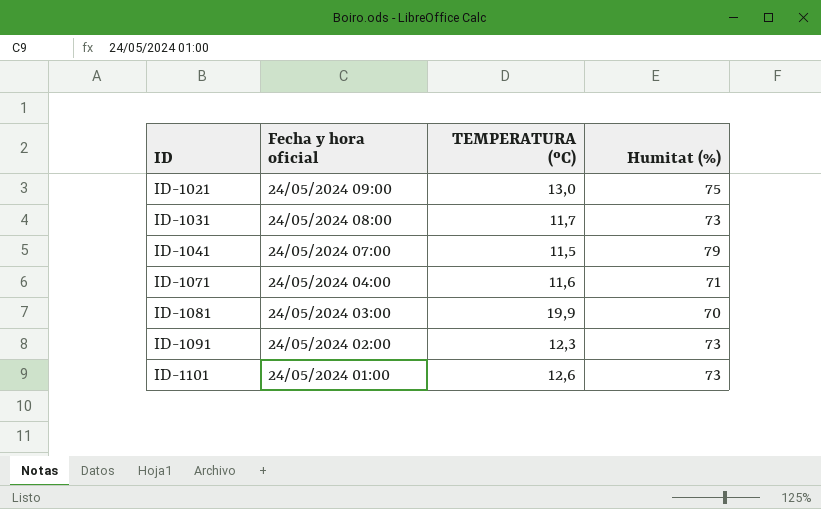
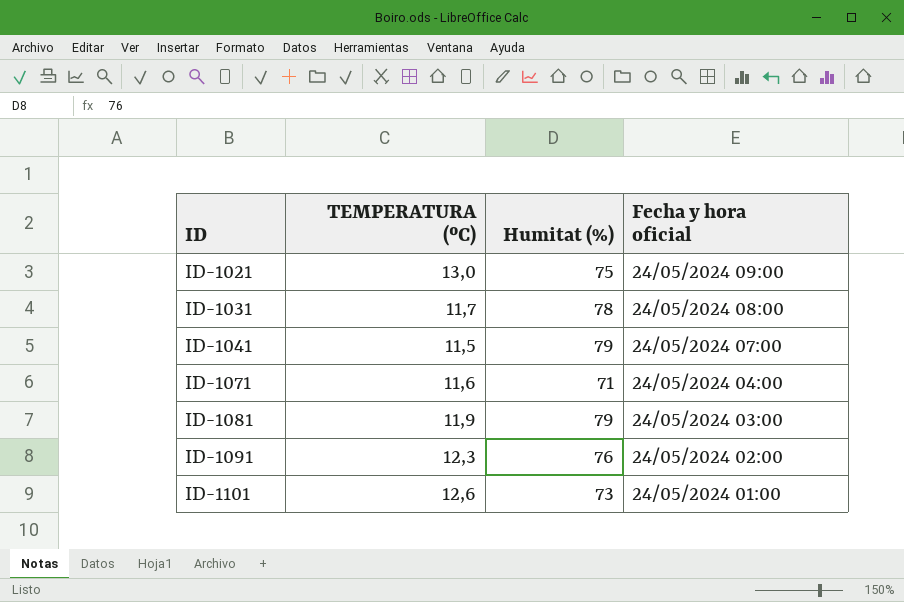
column Fecha y hora oficial | position: 2 -> 4
ID-1031 | Humitat (%): 73 -> 78
ID-1081 | TEMPERATURA (ºC): 19,9 -> 11,9
ID-1081 | Humitat (%): 70 -> 79
ID-1091 | Humitat (%): 73 -> 76

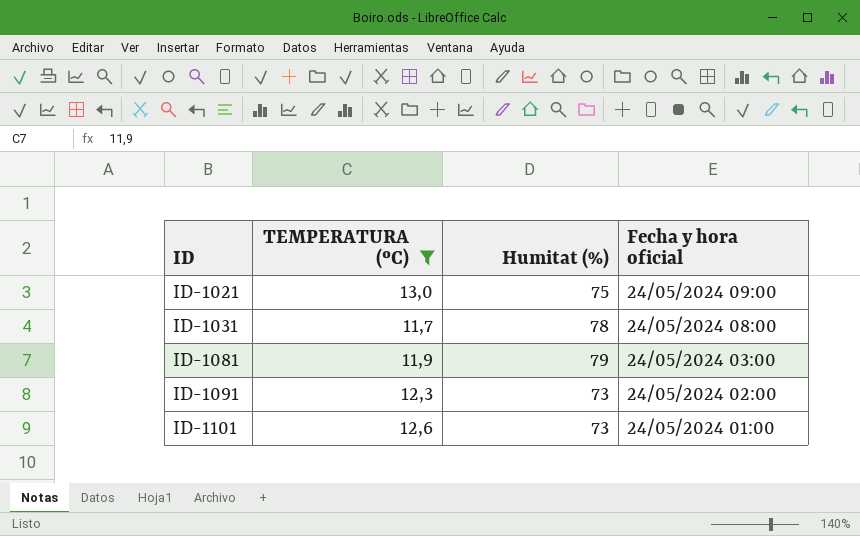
filter: none -> TEMPERATURA (ºC) >= 11,7
ID-1091 | Humitat (%): 76 -> 73

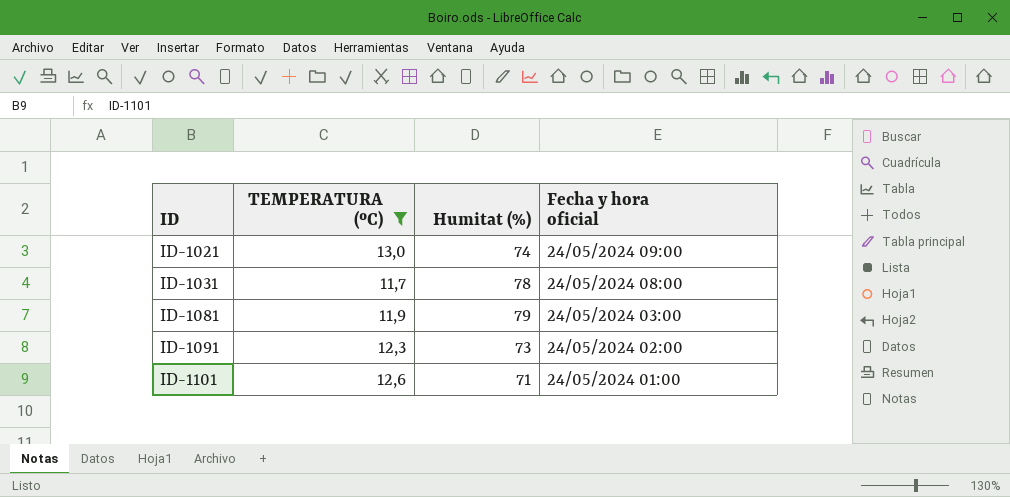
ID-1021 | Humitat (%): 75 -> 74
ID-1101 | Humitat (%): 73 -> 71

